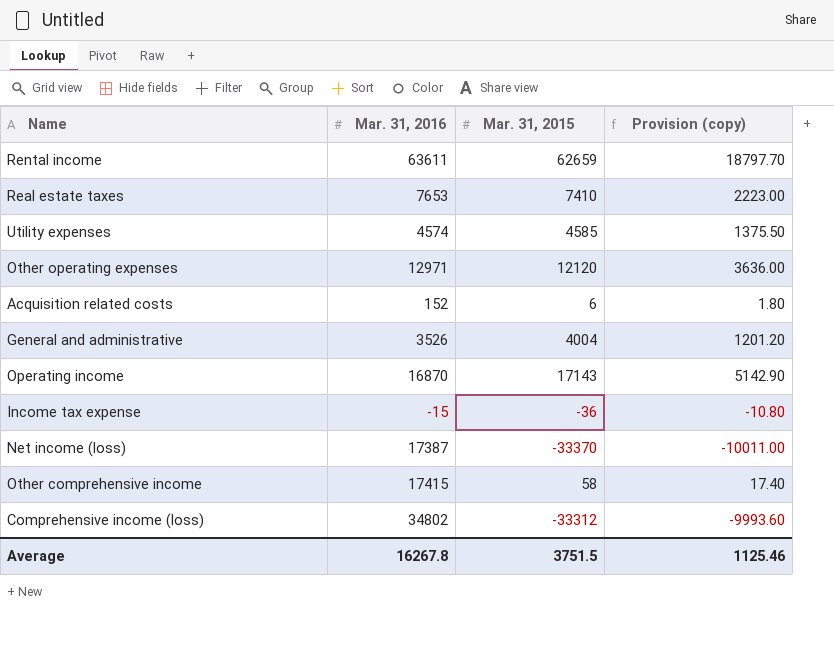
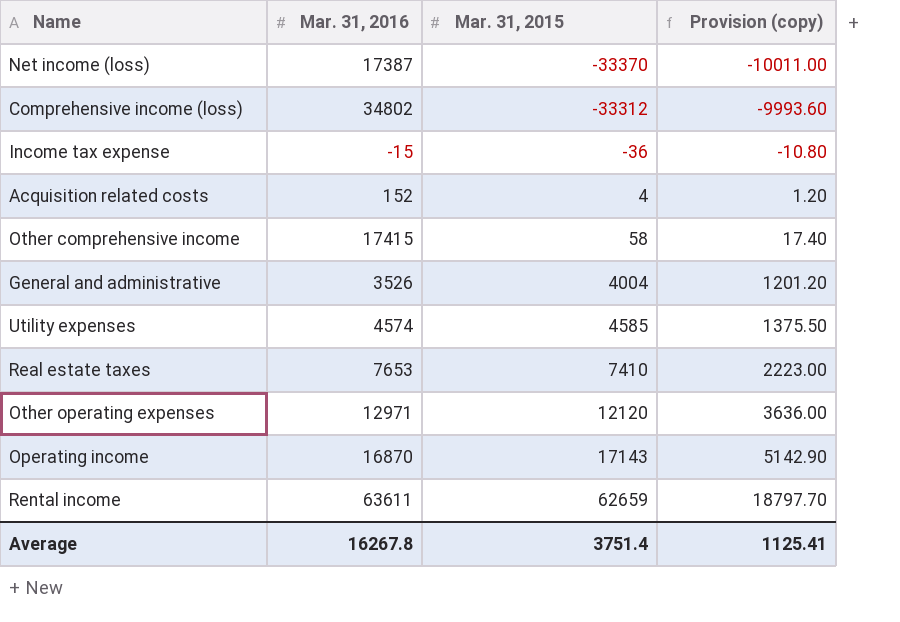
row order: none -> Mar. 31, 2015 ascending
Acquisition related costs | Mar. 31, 2015: 6 -> 4
Acquisition related costs | Provision (copy): 1.80 -> 1.20
Average | Mar. 31, 2015: 3751.5 -> 3751.4
Average | Provision (copy): 1125.46 -> 1125.41

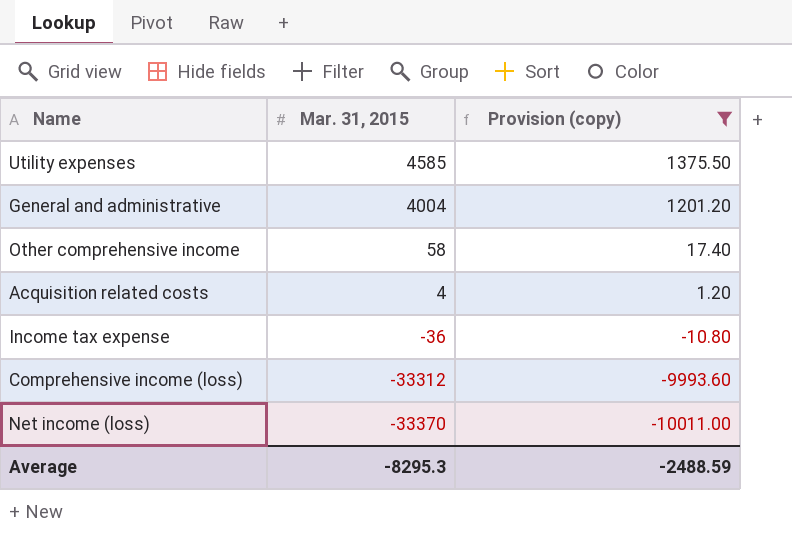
filter: none -> Provision (copy) <= 1375.50
row order: Mar. 31, 2015 ascending -> Mar. 31, 2015 descending
column Mar. 31, 2016 | position: 2 -> none
Average | Mar. 31, 2015: 3751.4 -> -8295.3
Average | Provision (copy): 1125.41 -> -2488.59

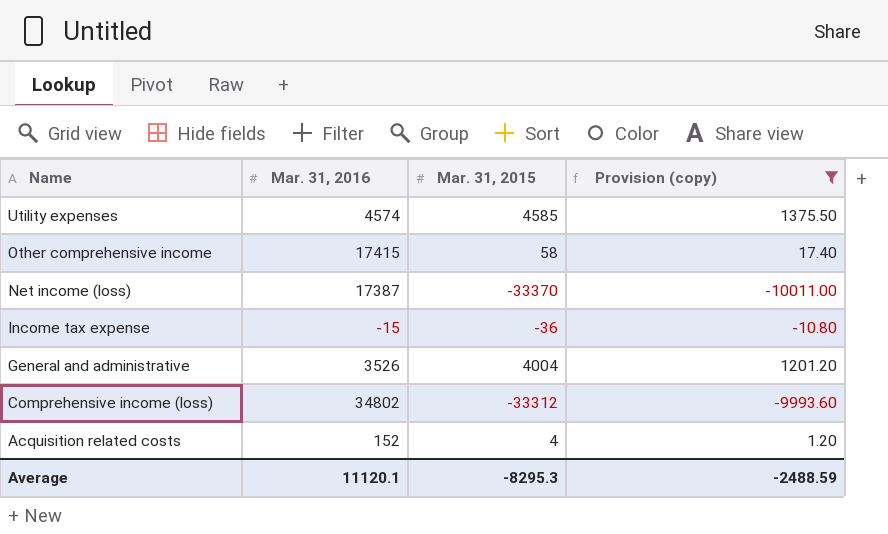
row order: Mar. 31, 2015 descending -> Name descending
column Mar. 31, 2016 | position: none -> 2

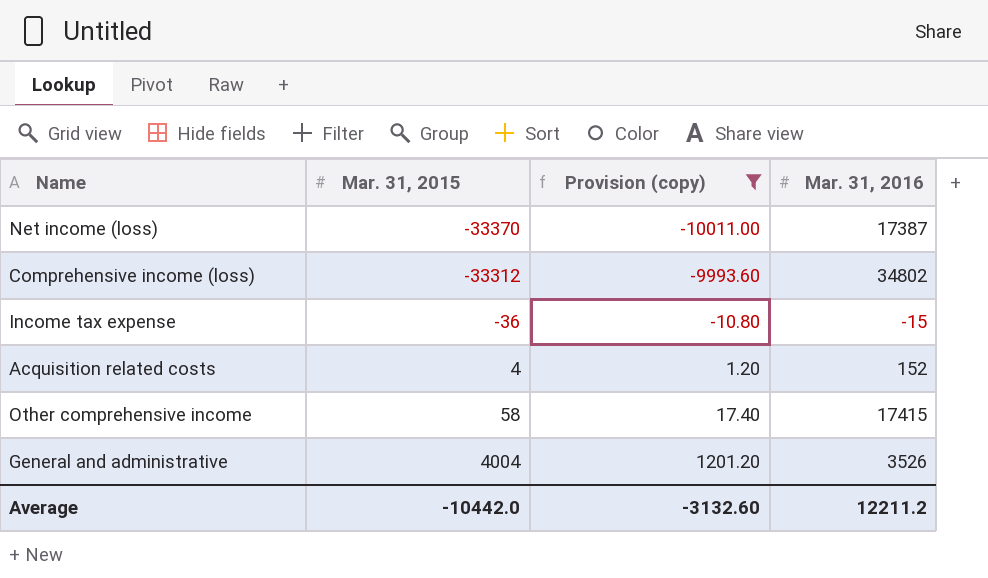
row order: Name descending -> Mar. 31, 2015 ascending
column Mar. 31, 2016 | position: 2 -> 4
row Utility expenses: 4574 | 4585 | 1375.50 -> none
Average | Mar. 31, 2015: -8295.3 -> -10442.0
Average | Provision (copy): -2488.59 -> -3132.60
Average | Mar. 31, 2016: 11120.1 -> 12211.2

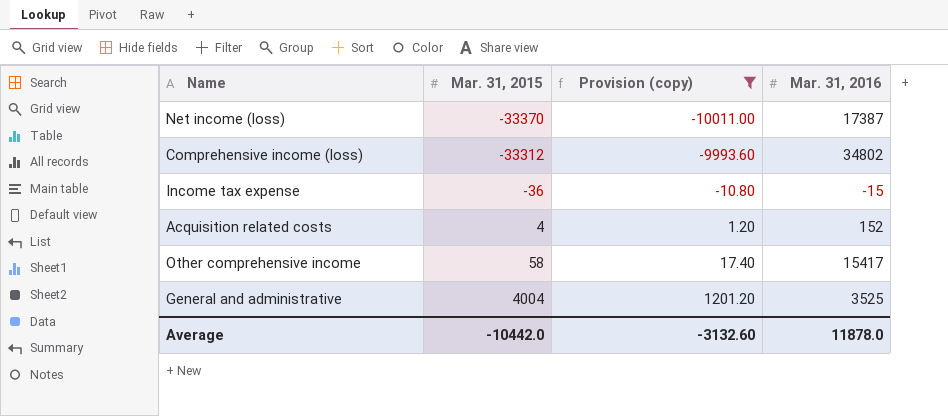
Other comprehensive income | Mar. 31, 2016: 17415 -> 15417
General and administrative | Mar. 31, 2016: 3526 -> 3525
Average | Mar. 31, 2016: 12211.2 -> 11878.0

